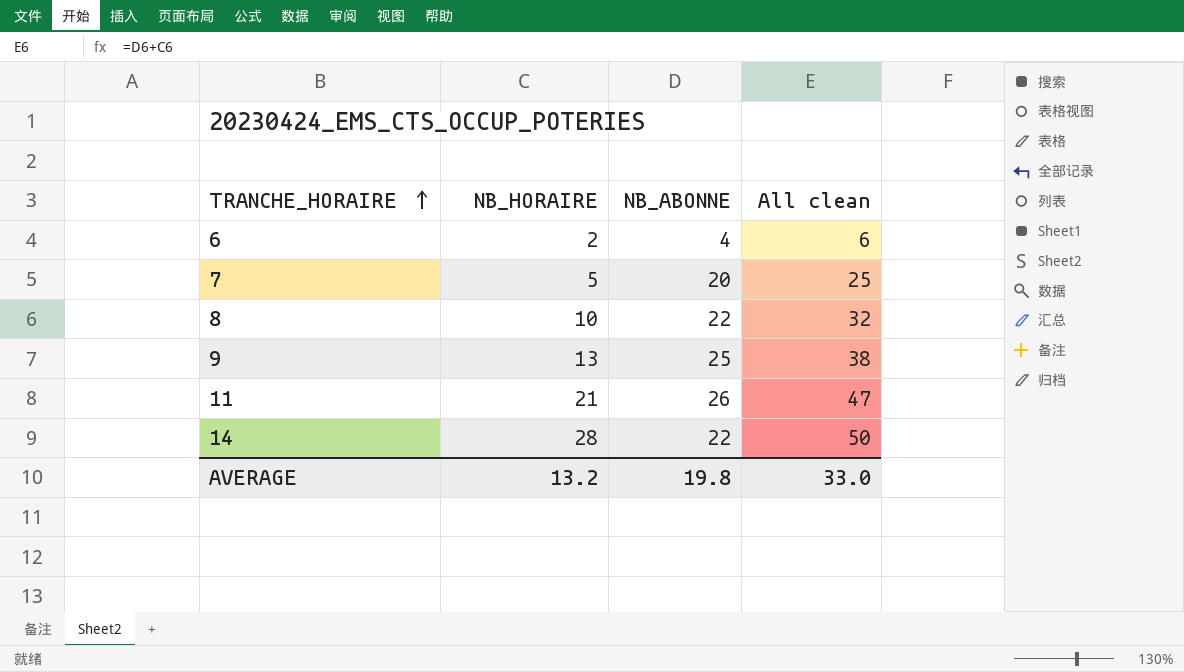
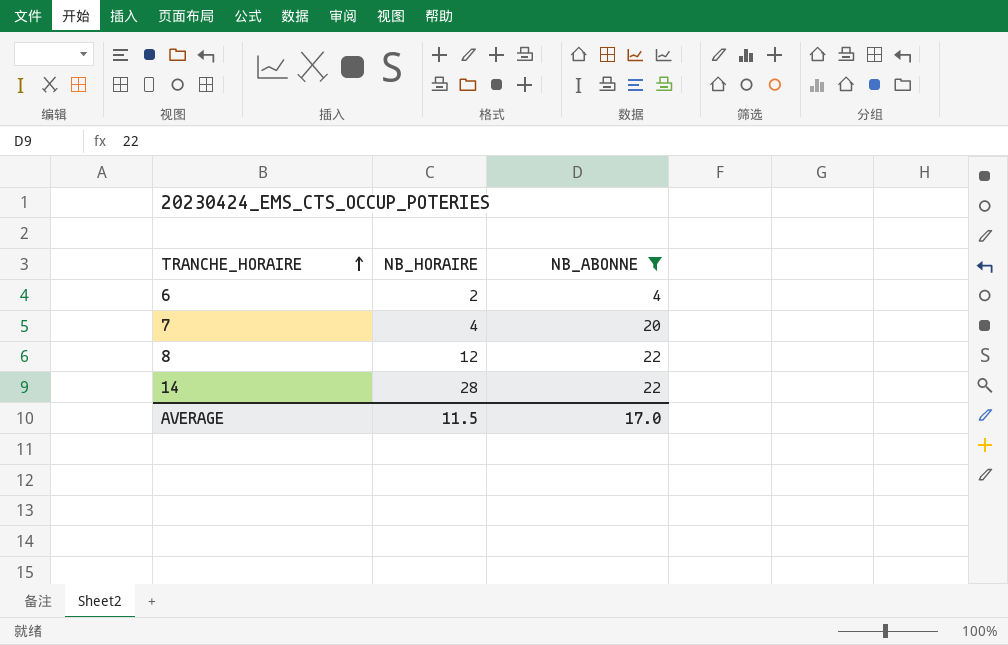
filter: none -> NB_ABONNE <= 22
column All clean | formula: [NB_HORAIRE] + [NB_ABONNE] -> none
7 | NB_HORAIRE: 5 -> 4
8 | NB_HORAIRE: 10 -> 12
AVERAGE | NB_HORAIRE: 13.2 -> 11.5
AVERAGE | NB_ABONNE: 19.8 -> 17.0

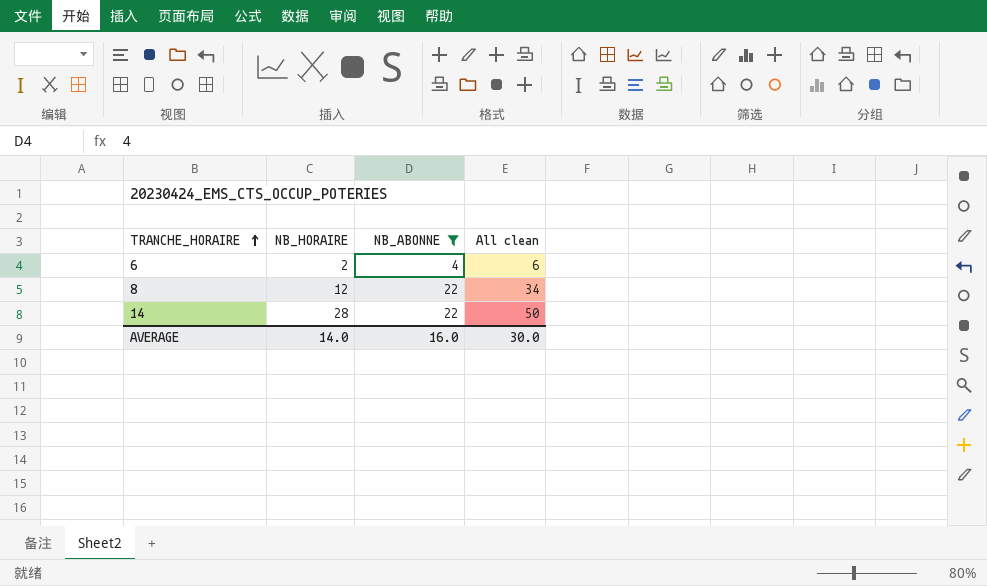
column All clean | formula: none -> [NB_HORAIRE] + [NB_ABONNE]
row 7: 4 | 20 -> none
AVERAGE | NB_HORAIRE: 11.5 -> 14.0
AVERAGE | NB_ABONNE: 17.0 -> 16.0

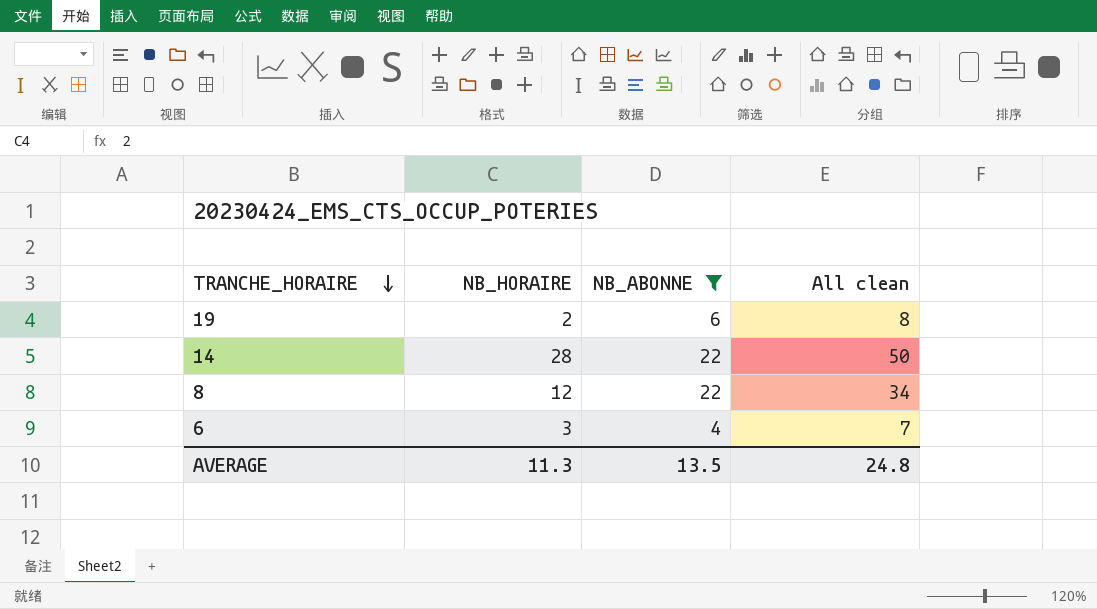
row order: TRANCHE_HORAIRE ascending -> TRANCHE_HORAIRE descending
row 19: none -> 2 | 6 | 8
6 | NB_HORAIRE: 2 -> 3
6 | All clean: 6 -> 7
AVERAGE | NB_HORAIRE: 14.0 -> 11.3
AVERAGE | NB_ABONNE: 16.0 -> 13.5
AVERAGE | All clean: 30.0 -> 24.8

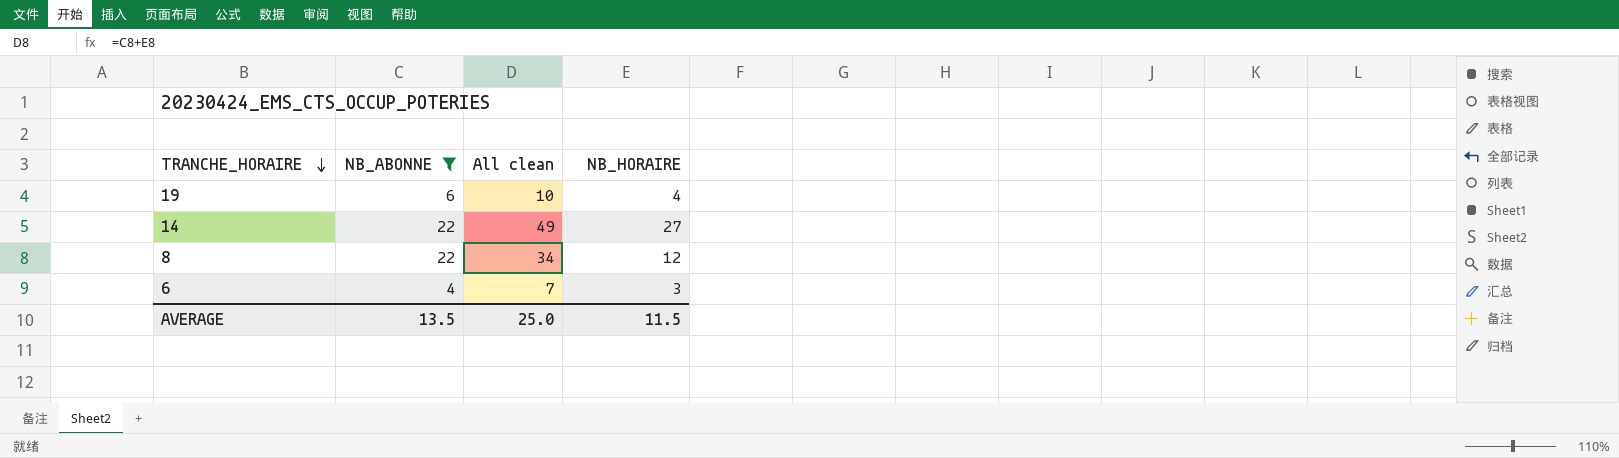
column NB_HORAIRE | position: 2 -> 4
19 | All clean: 8 -> 10
19 | NB_HORAIRE: 2 -> 4
14 | All clean: 50 -> 49
14 | NB_HORAIRE: 28 -> 27
AVERAGE | All clean: 24.8 -> 25.0
AVERAGE | NB_HORAIRE: 11.3 -> 11.5

